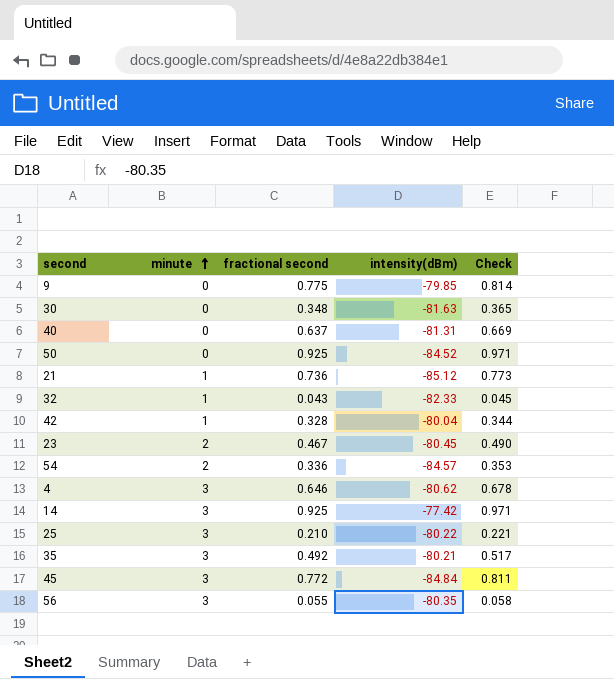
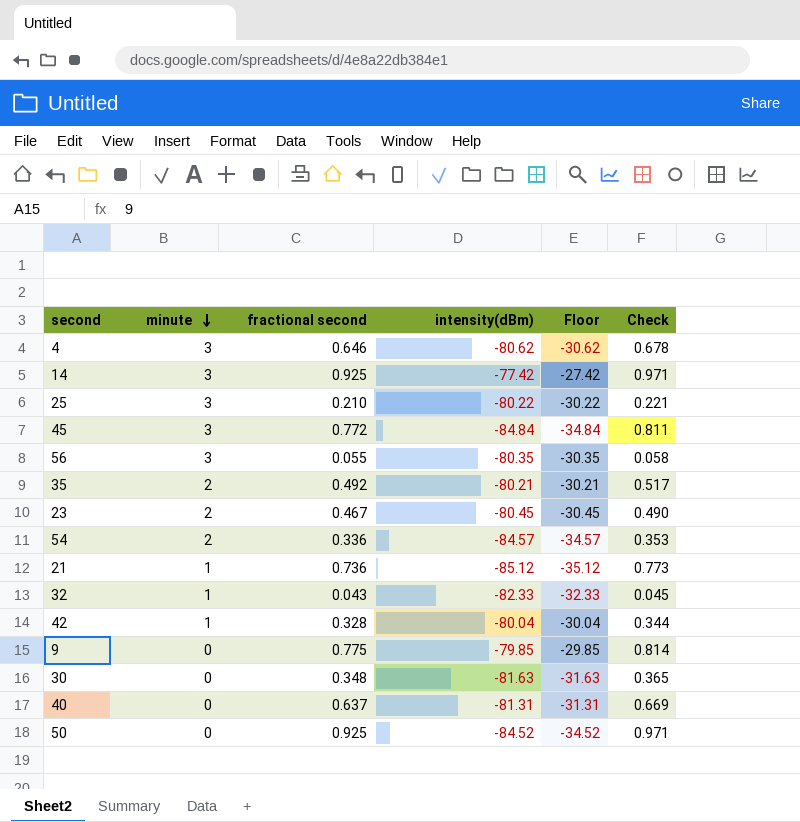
row order: minute ascending -> minute descending
column Floor | formula: none -> [intensity(dBm)] + 50
35 | minute: 3 -> 2

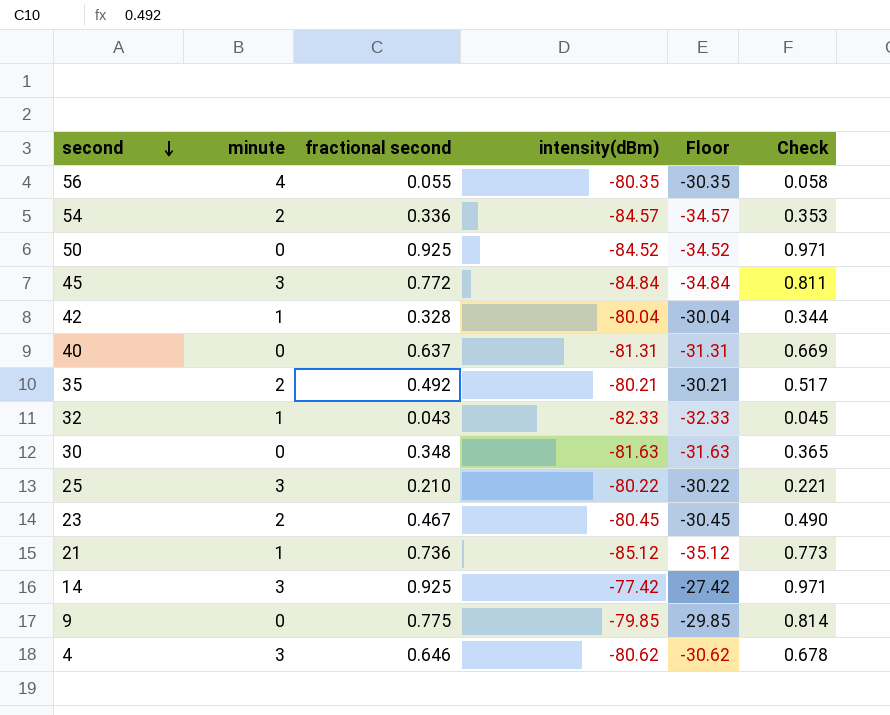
row order: minute descending -> second descending
56 | minute: 3 -> 4

